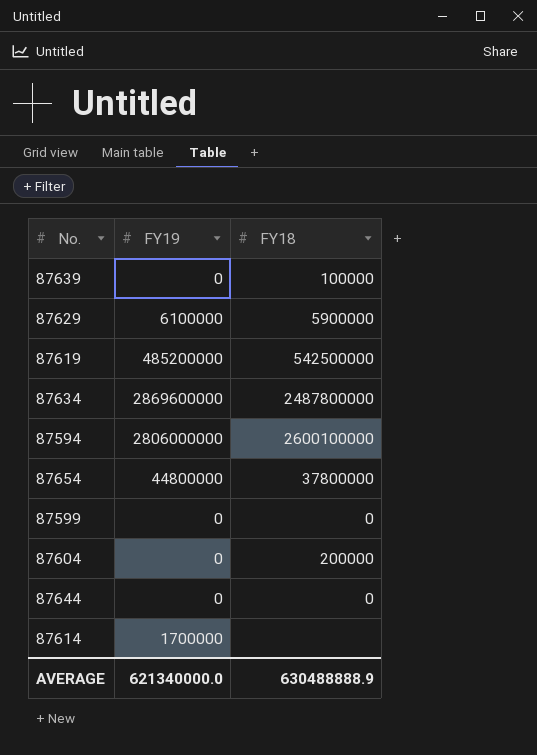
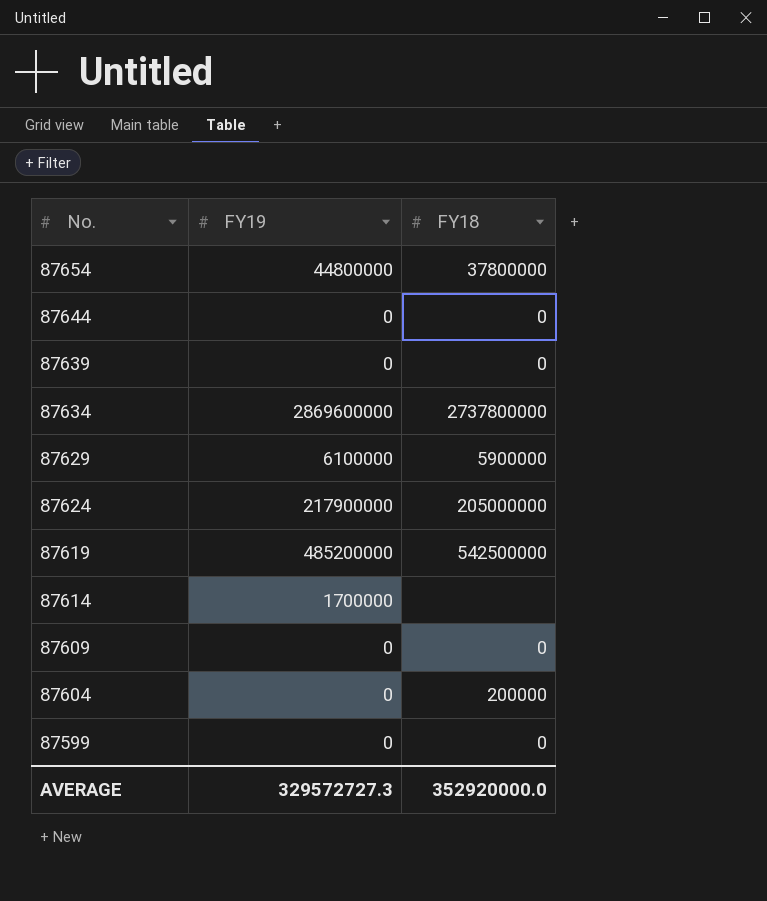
row order: none -> No. descending
row 87594: 2806000000 | 2600100000 -> none
87639 | FY18: 100000 -> 0
87634 | FY18: 2487800000 -> 2737800000
row 87624: none -> 217900000 | 205000000
row 87609: none -> 0 | 0
AVERAGE | FY19: 621340000.0 -> 329572727.3
AVERAGE | FY18: 630488888.9 -> 352920000.0

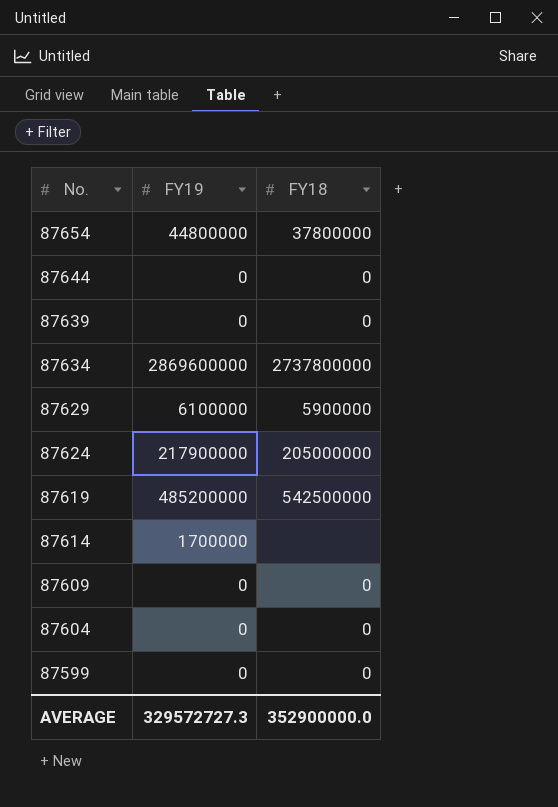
87604 | FY18: 200000 -> 0
AVERAGE | FY18: 352920000.0 -> 352900000.0

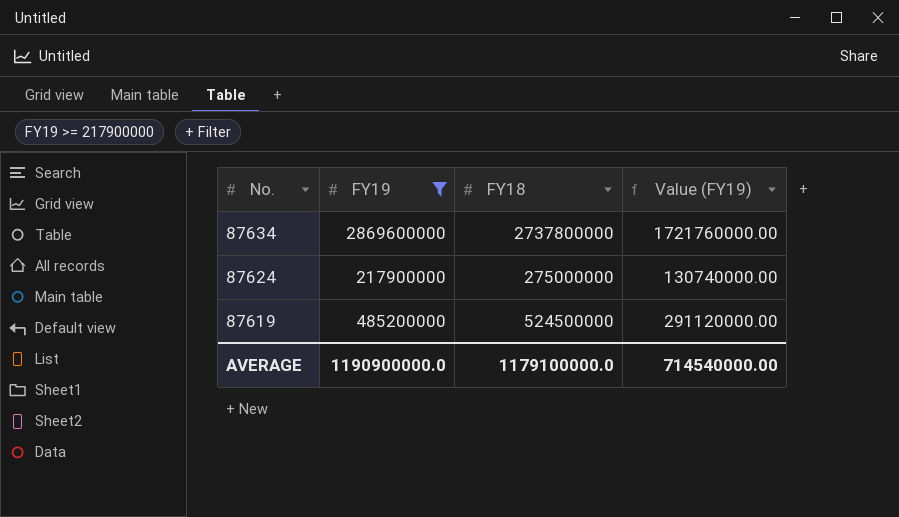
filter: none -> FY19 >= 217900000
column Value (FY19) | formula: none -> [FY19] * 0.6
87624 | FY18: 205000000 -> 275000000
87619 | FY18: 542500000 -> 524500000
AVERAGE | FY19: 329572727.3 -> 1190900000.0
AVERAGE | FY18: 352900000.0 -> 1179100000.0

